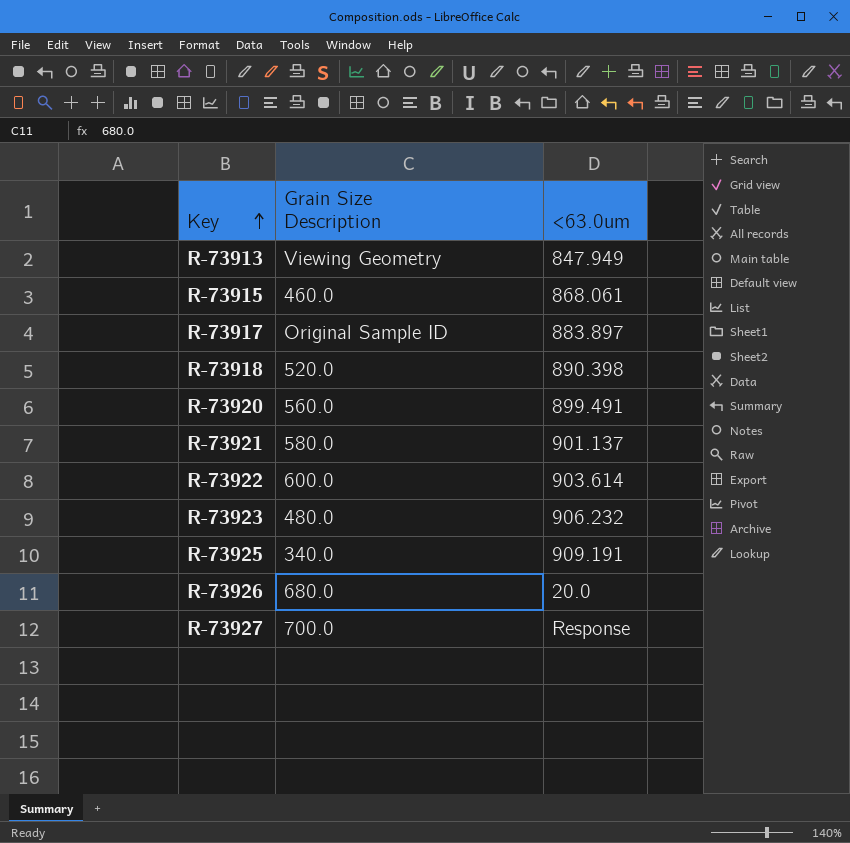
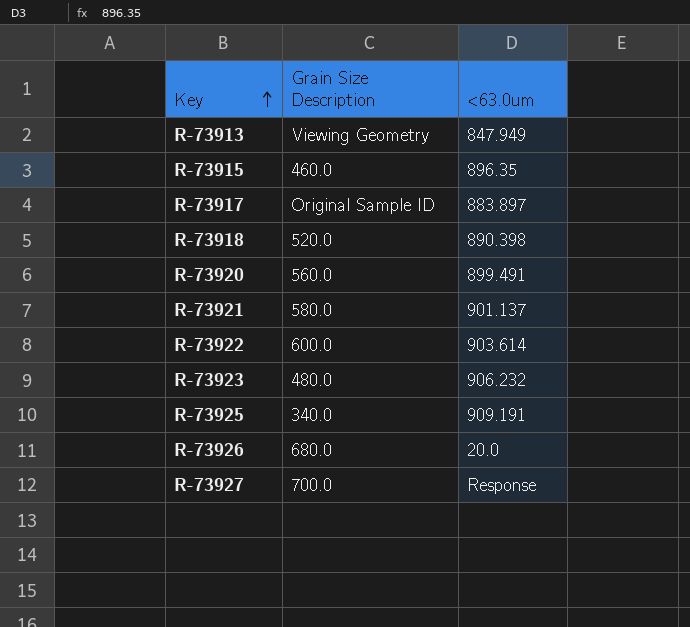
R-73915 | <63.0um: 868.061 -> 896.35

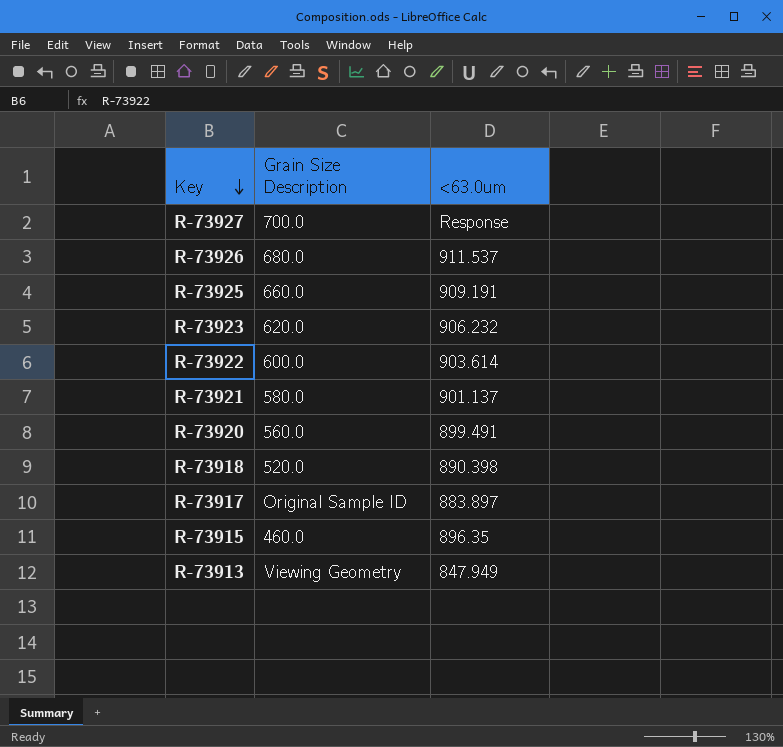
row order: Key ascending -> Key descending
R-73926 | <63.0um: 20.0 -> 911.537
R-73925 | Grain Size Description: 340.0 -> 660.0
R-73923 | Grain Size Description: 480.0 -> 620.0

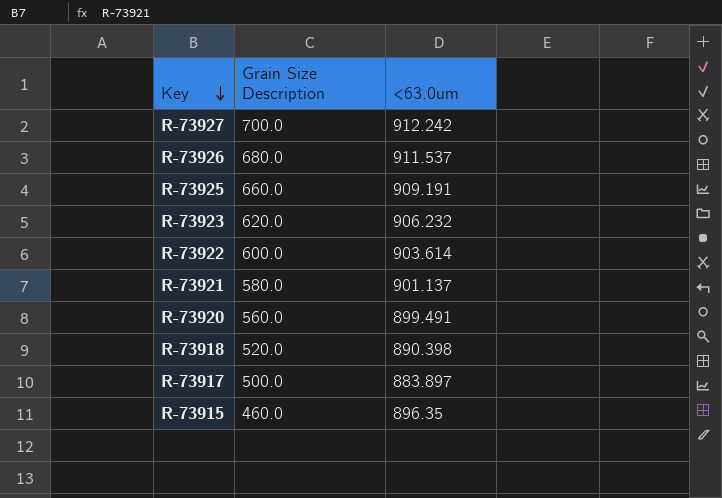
row R-73913: Viewing Geometry | 847.949 -> none
R-73927 | <63.0um: Response -> 912.242
R-73917 | Grain Size Description: Original Sample ID -> 500.0

